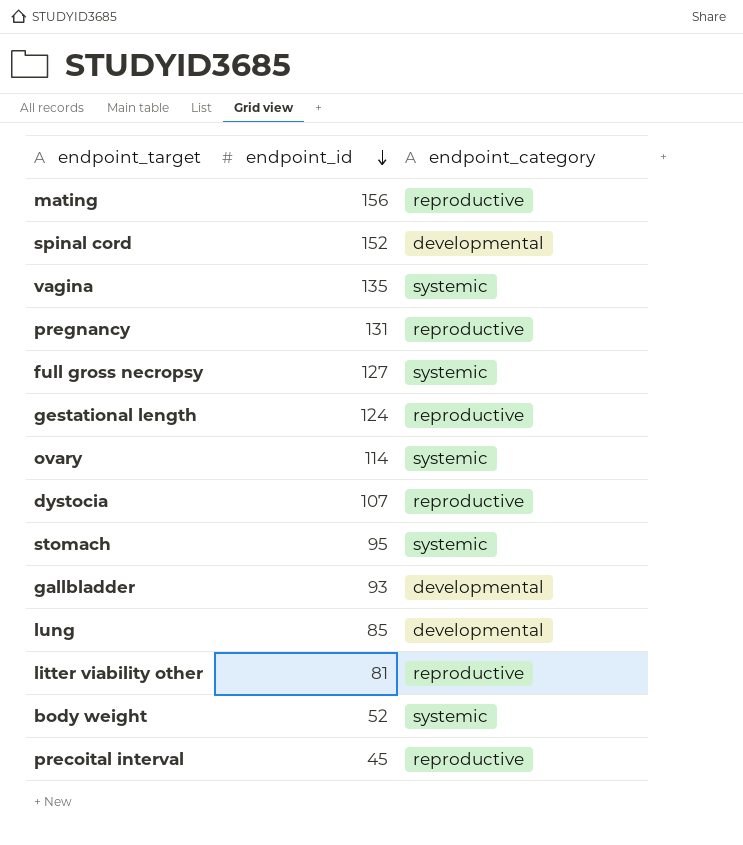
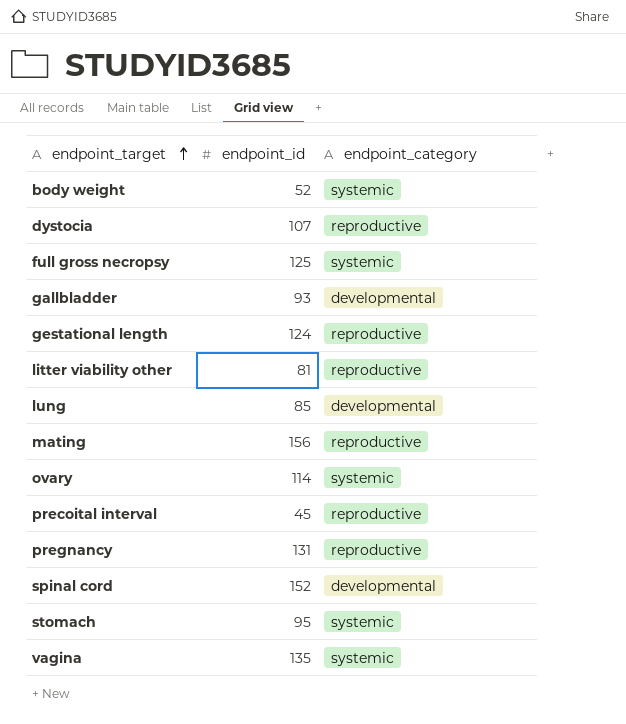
row order: endpoint_id descending -> endpoint_target ascending
full gross necropsy | endpoint_id: 127 -> 125

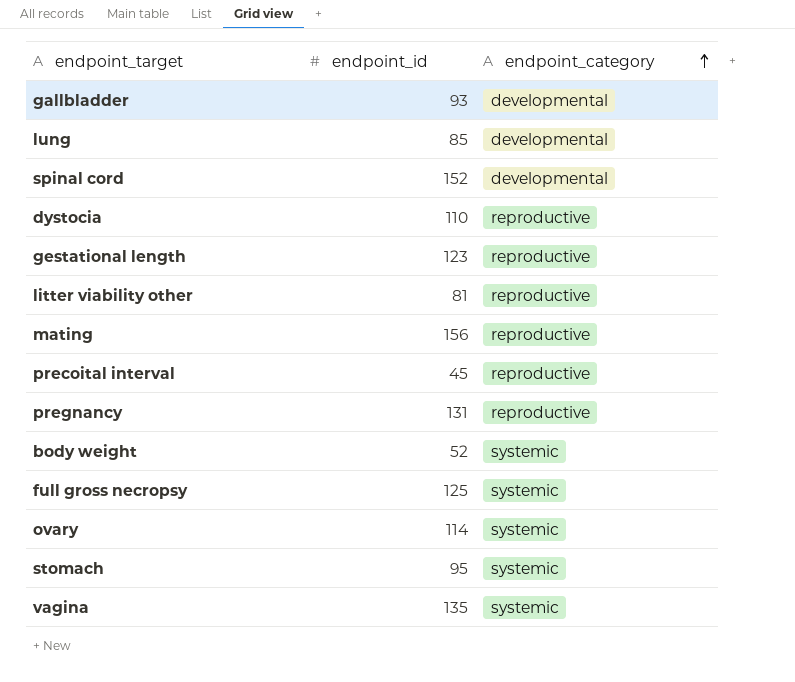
row order: endpoint_target ascending -> endpoint_category ascending
dystocia | endpoint_id: 107 -> 110
gestational length | endpoint_id: 124 -> 123

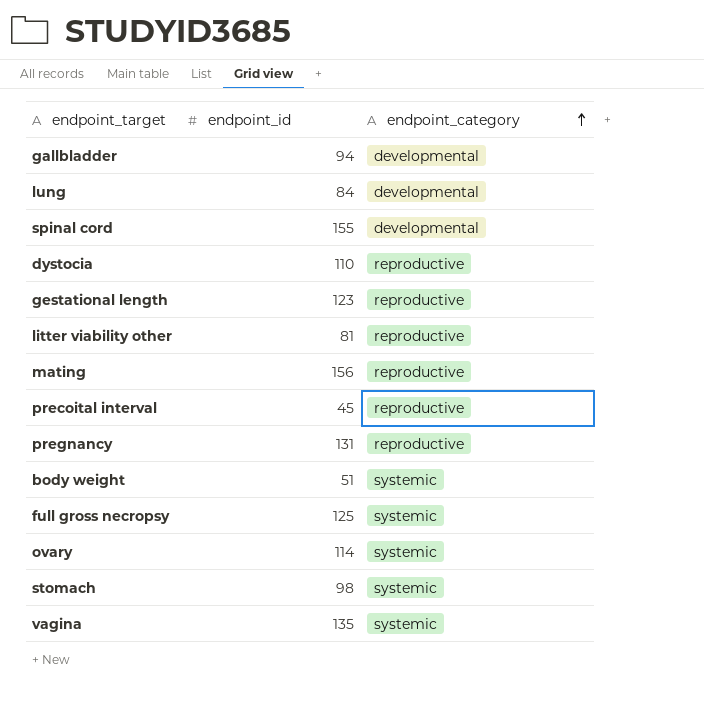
gallbladder | endpoint_id: 93 -> 94
lung | endpoint_id: 85 -> 84
spinal cord | endpoint_id: 152 -> 155
body weight | endpoint_id: 52 -> 51
stomach | endpoint_id: 95 -> 98

